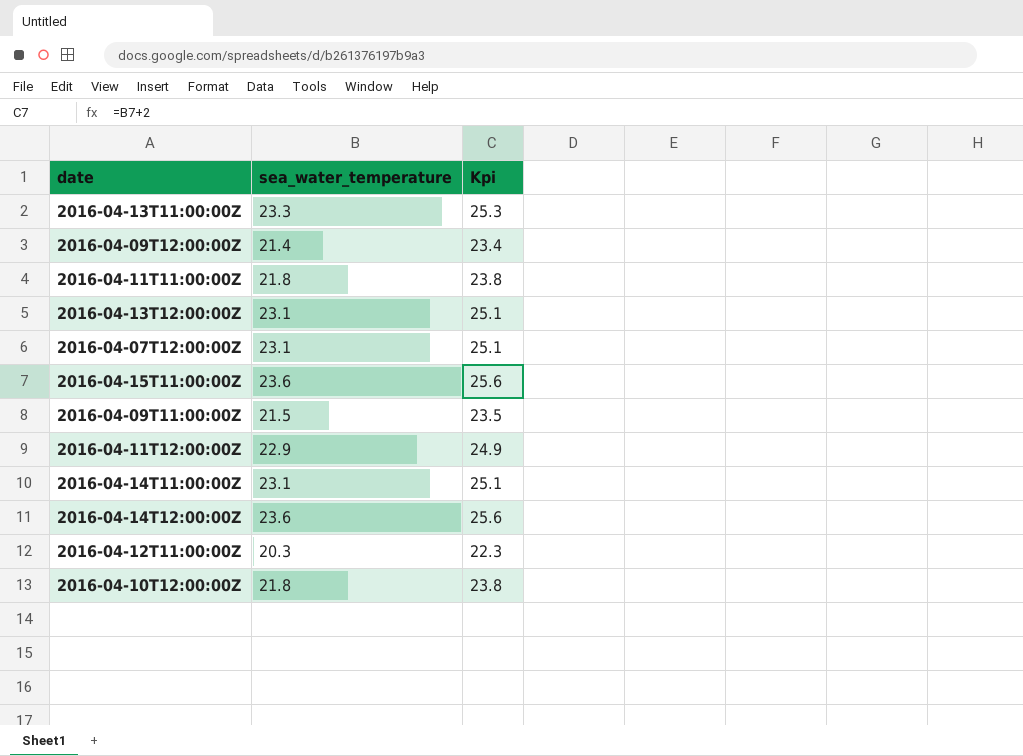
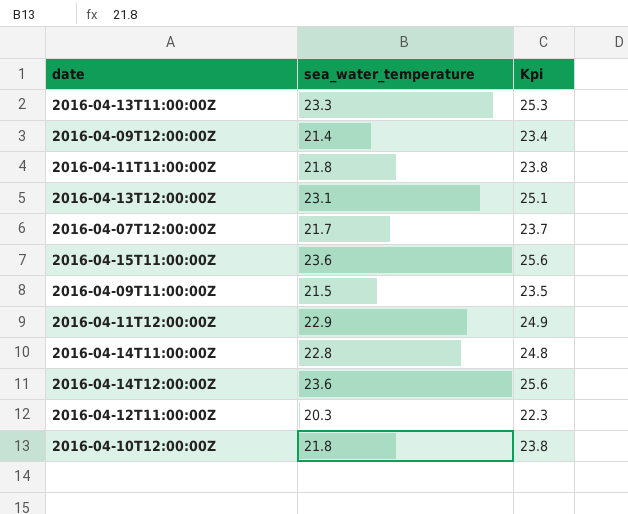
2016-04-07T12:00:00Z | sea_water_temperature: 23.1 -> 21.7
2016-04-07T12:00:00Z | Kpi: 25.1 -> 23.7
2016-04-14T11:00:00Z | sea_water_temperature: 23.1 -> 22.8
2016-04-14T11:00:00Z | Kpi: 25.1 -> 24.8

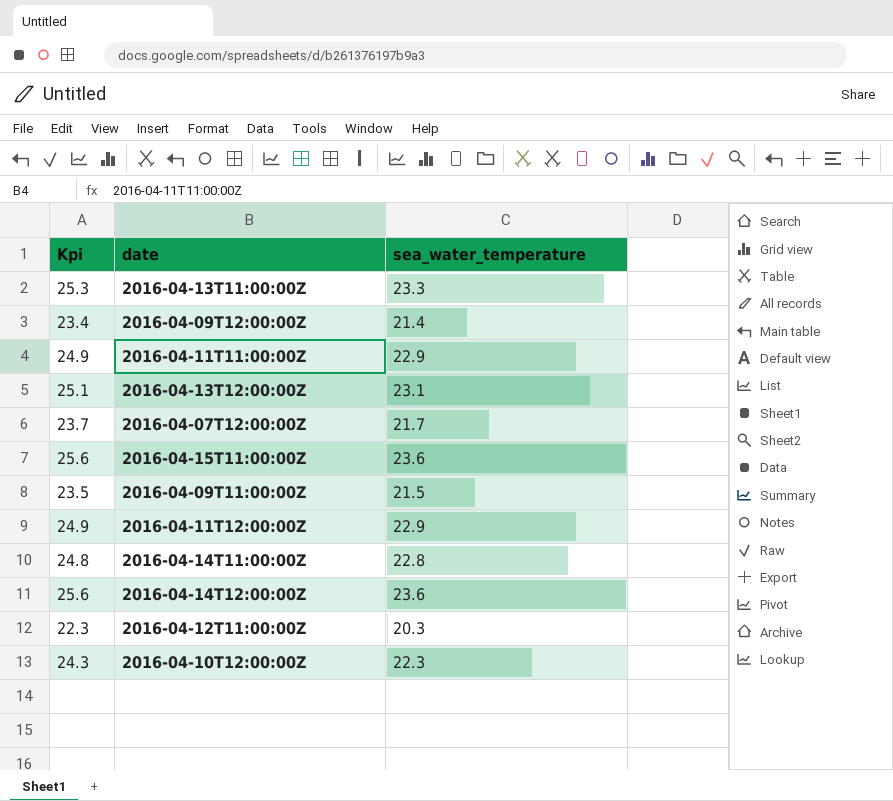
column Kpi | position: 3 -> 1
2016-04-11T11:00:00Z | Kpi: 23.8 -> 24.9
2016-04-11T11:00:00Z | sea_water_temperature: 21.8 -> 22.9
2016-04-10T12:00:00Z | Kpi: 23.8 -> 24.3
2016-04-10T12:00:00Z | sea_water_temperature: 21.8 -> 22.3

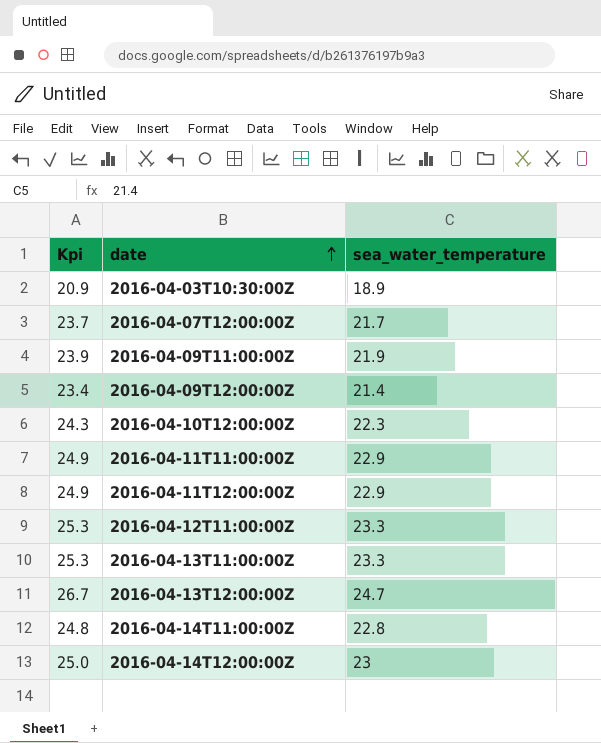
row order: none -> date ascending
row 2016-04-15T11:00:00Z: 25.6 | 23.6 -> none
row 2016-04-03T10:30:00Z: none -> 20.9 | 18.9
2016-04-09T11:00:00Z | Kpi: 23.5 -> 23.9
2016-04-09T11:00:00Z | sea_water_temperature: 21.5 -> 21.9
2016-04-12T11:00:00Z | Kpi: 22.3 -> 25.3
2016-04-12T11:00:00Z | sea_water_temperature: 20.3 -> 23.3
2016-04-13T12:00:00Z | Kpi: 25.1 -> 26.7
2016-04-13T12:00:00Z | sea_water_temperature: 23.1 -> 24.7
2016-04-14T12:00:00Z | Kpi: 25.6 -> 25.0
2016-04-14T12:00:00Z | sea_water_temperature: 23.6 -> 23

